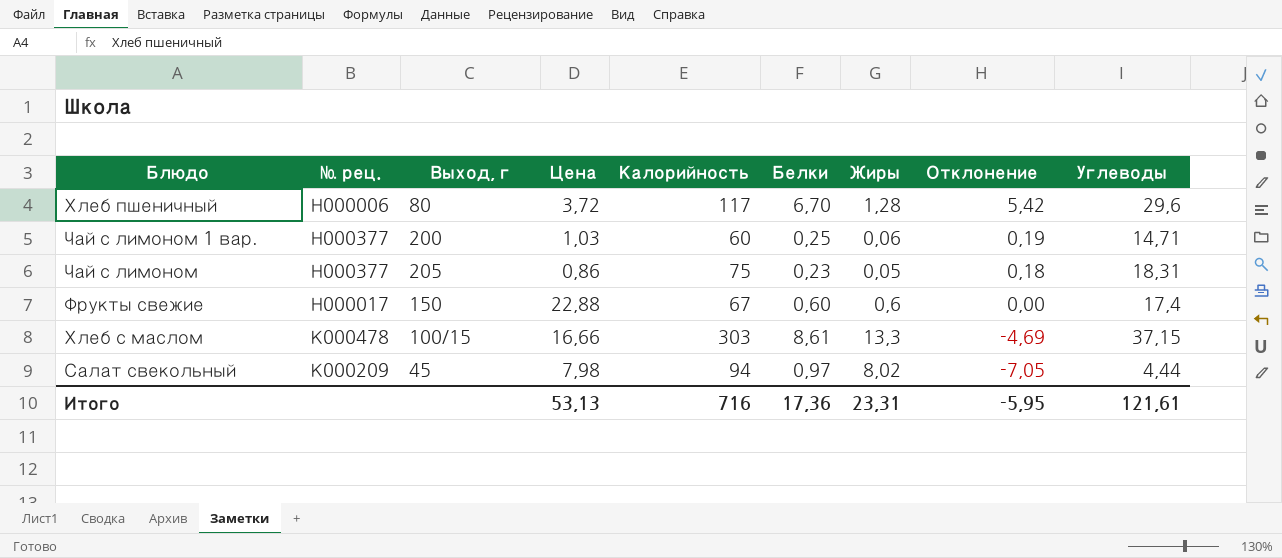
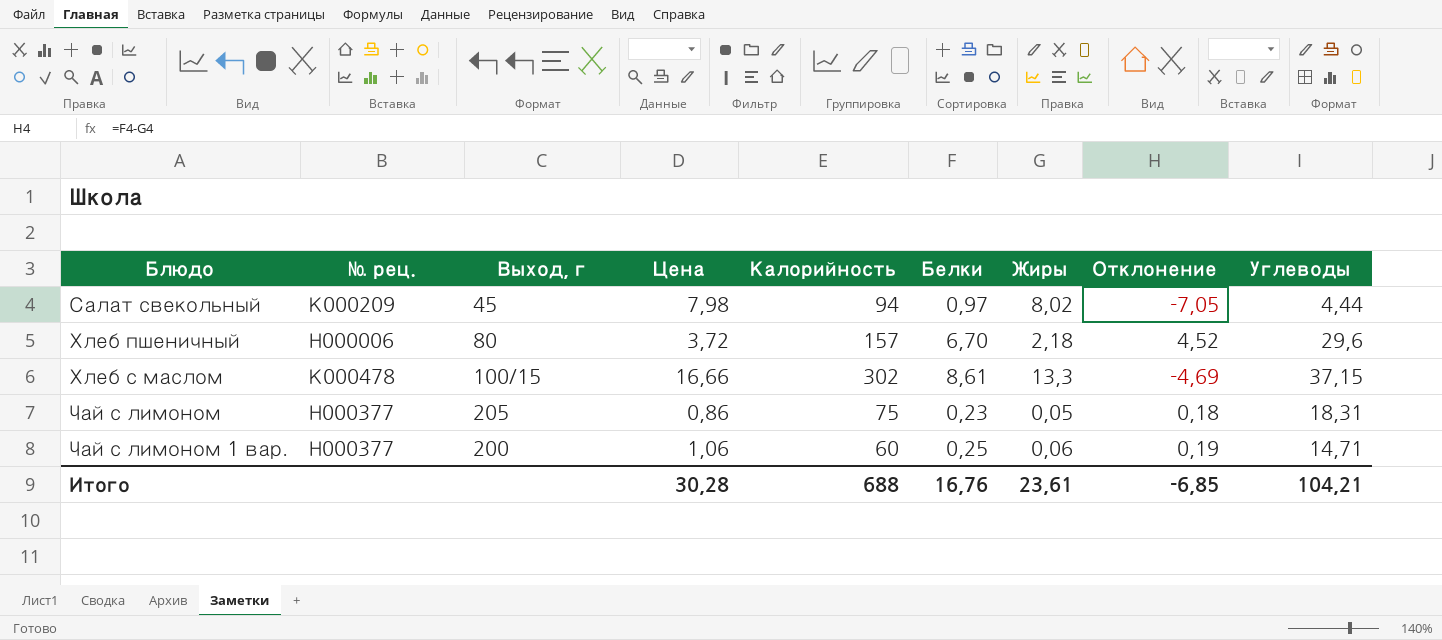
row order: Отклонение descending -> Блюдо ascending
row Фрукты свежие: Н000017 | 150 | 22,88 | 67 | 0,60 | 0,6 | 0,00 | 17,4 -> none
Хлеб пшеничный | Калорийность: 117 -> 157
Хлеб пшеничный | Жиры: 1,28 -> 2,18
Хлеб пшеничный | Отклонение: 5,42 -> 4,52
Хлеб с маслом | Калорийность: 303 -> 302
Чай с лимоном 1 вар. | Цена: 1,03 -> 1,06
Итого | Цена: 53,13 -> 30,28
Итого | Калорийность: 716 -> 688
Итого | Белки: 17,36 -> 16,76
Итого | Жиры: 23,31 -> 23,61
Итого | Отклонение: -5,95 -> -6,85
Итого | Углеводы: 121,61 -> 104,21

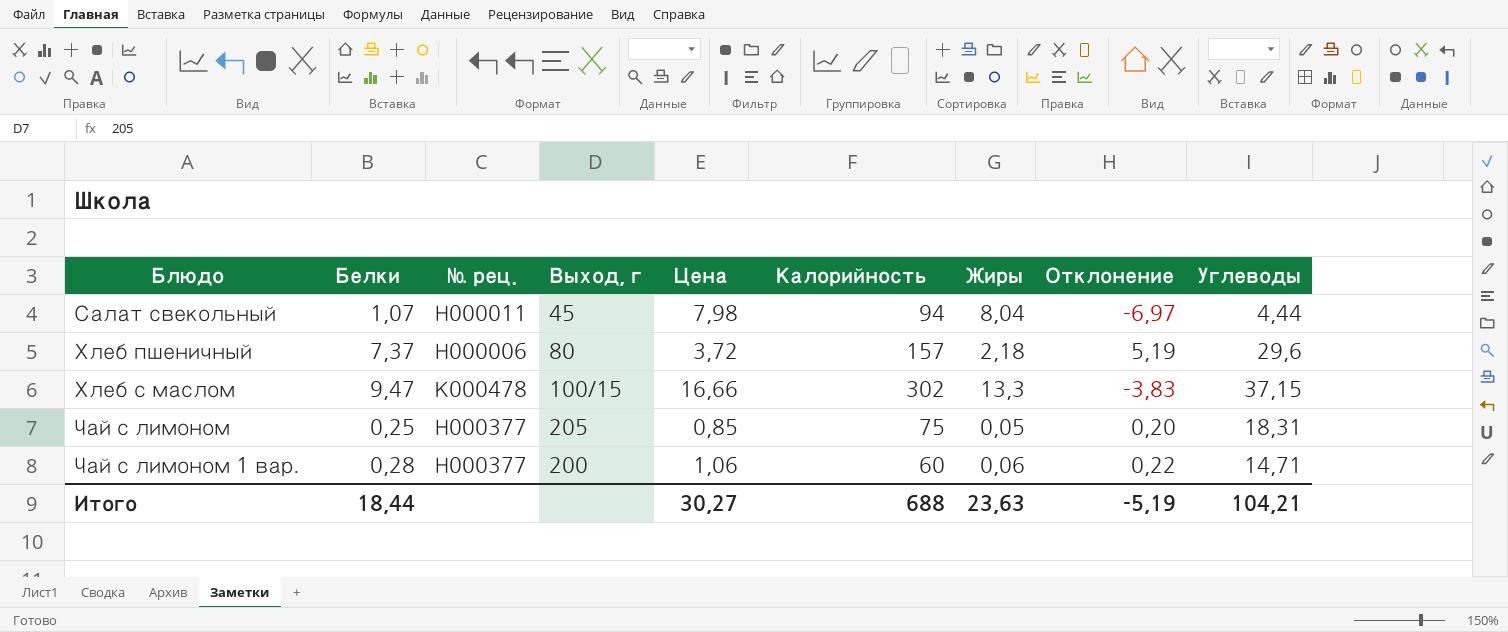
column Белки | position: 6 -> 2
Салат свекольный | Белки: 0,97 -> 1,07
Салат свекольный | № рец.: К000209 -> Н000011
Салат свекольный | Жиры: 8,02 -> 8,04
Салат свекольный | Отклонение: -7,05 -> -6,97
Хлеб пшеничный | Белки: 6,70 -> 7,37
Хлеб пшеничный | Отклонение: 4,52 -> 5,19
Хлеб с маслом | Белки: 8,61 -> 9,47
Хлеб с маслом | Отклонение: -4,69 -> -3,83
Чай с лимоном | Белки: 0,23 -> 0,25
Чай с лимоном | Цена: 0,86 -> 0,85
Чай с лимоном | Отклонение: 0,18 -> 0,20
Чай с лимоном 1 вар. | Белки: 0,25 -> 0,28
Чай с лимоном 1 вар. | Отклонение: 0,19 -> 0,22
Итого | Белки: 16,76 -> 18,44
Итого | Цена: 30,28 -> 30,27
Итого | Жиры: 23,61 -> 23,63
Итого | Отклонение: -6,85 -> -5,19

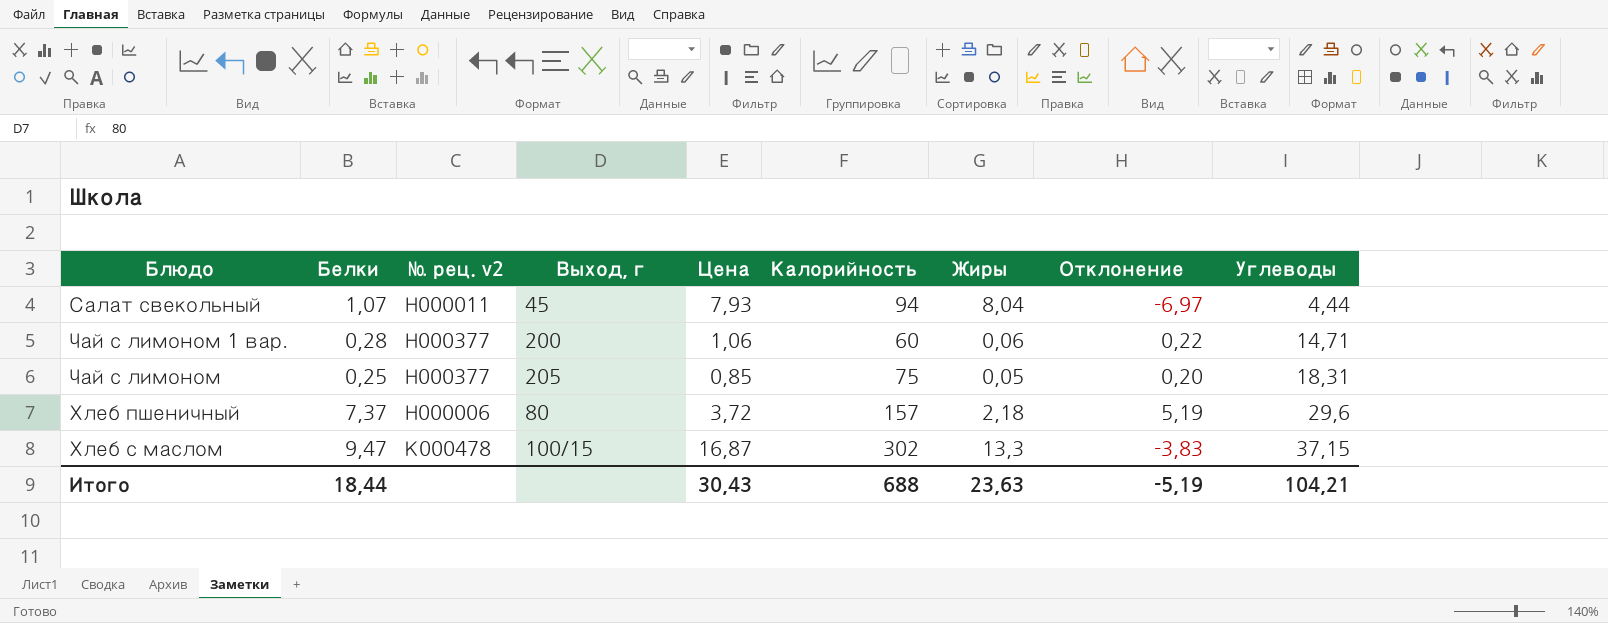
row order: Блюдо ascending -> Углеводы ascending
column name: № рец. -> № рец. v2
Салат свекольный | Цена: 7,98 -> 7,93
Хлеб с маслом | Цена: 16,66 -> 16,87
Итого | Цена: 30,27 -> 30,43

